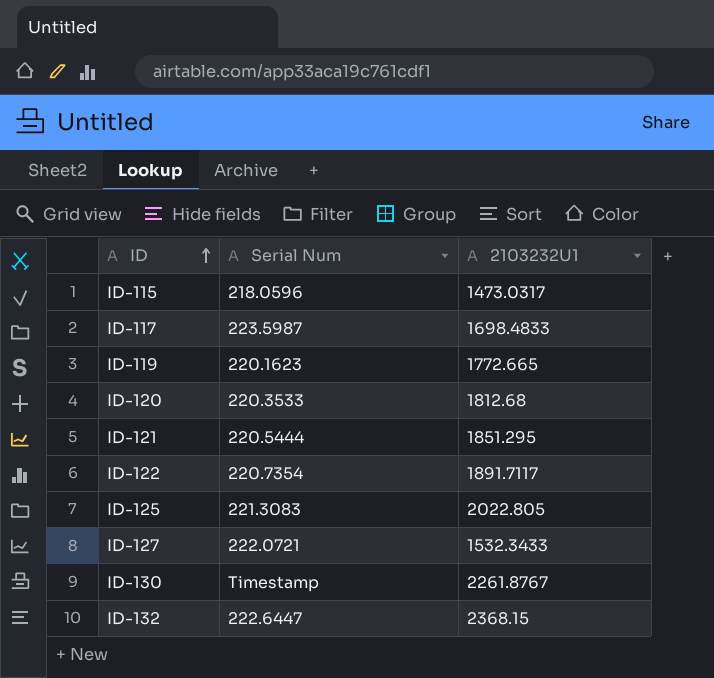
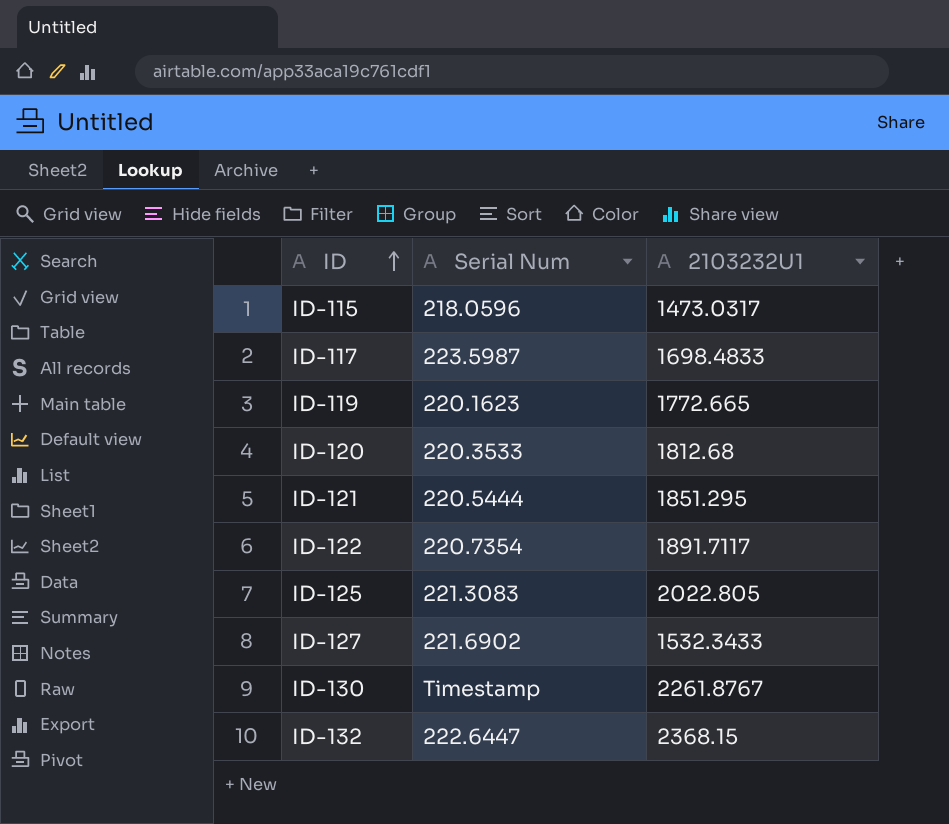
ID-127 | Serial Num: 222.0721 -> 221.6902

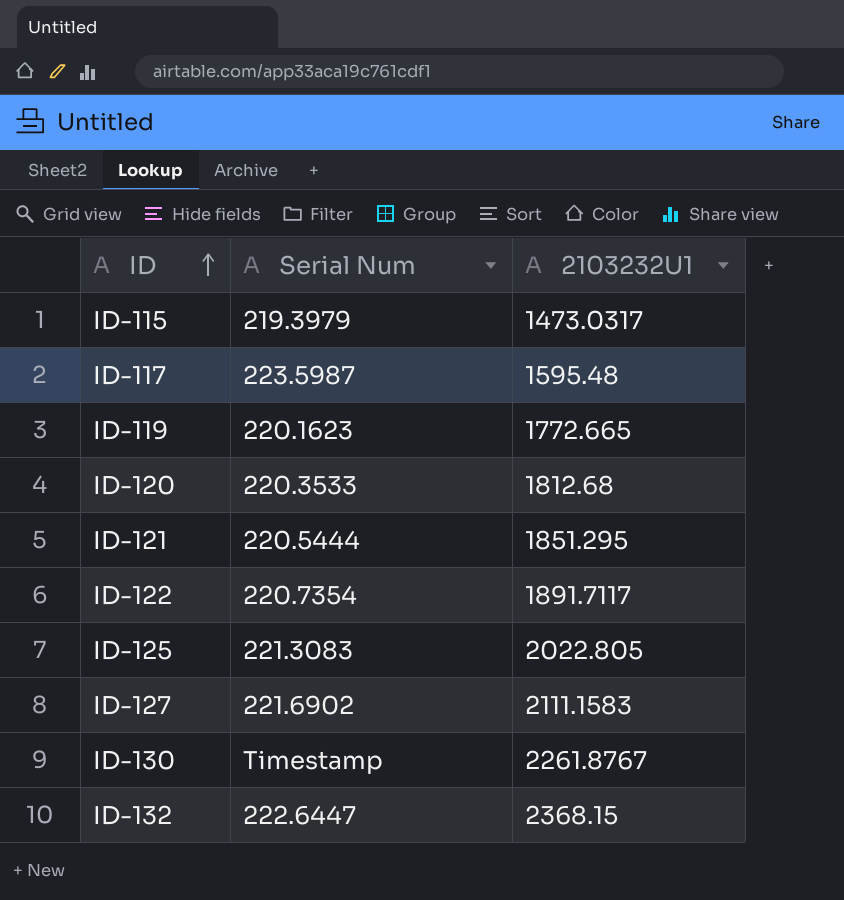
ID-115 | Serial Num: 218.0596 -> 219.3979
ID-117 | 2103232U1: 1698.4833 -> 1595.48
ID-127 | 2103232U1: 1532.3433 -> 2111.1583

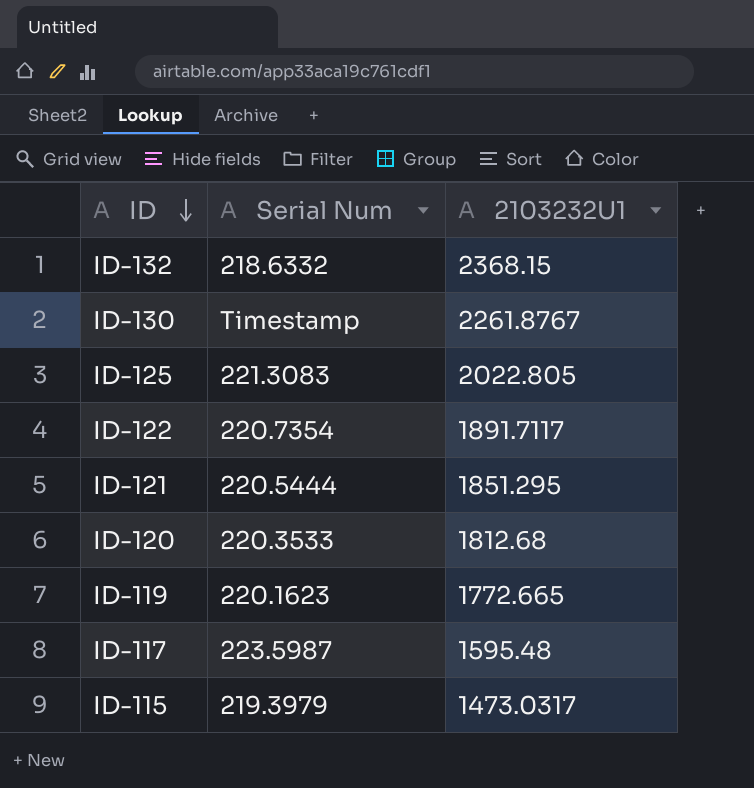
row order: ID ascending -> ID descending
row ID-127: 221.6902 | 2111.1583 -> none
ID-132 | Serial Num: 222.6447 -> 218.6332

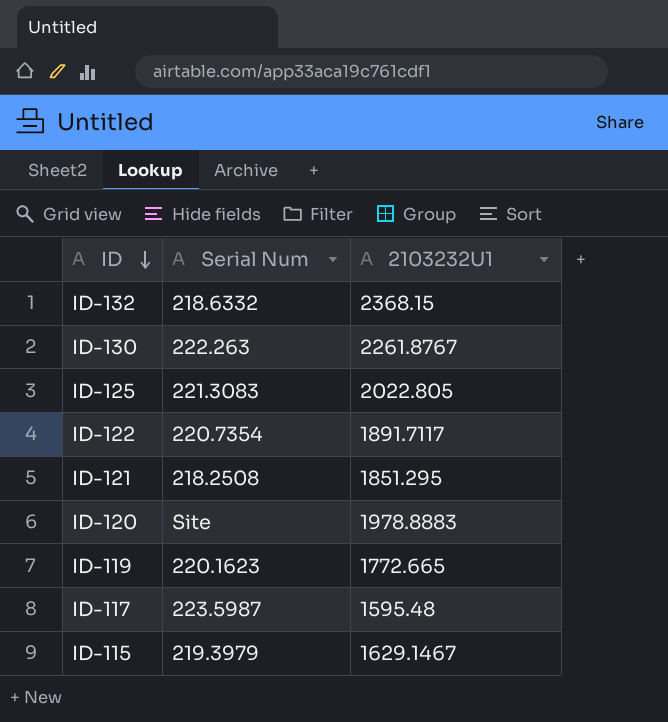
ID-130 | Serial Num: Timestamp -> 222.263
ID-121 | Serial Num: 220.5444 -> 218.2508
ID-120 | Serial Num: 220.3533 -> Site
ID-120 | 2103232U1: 1812.68 -> 1978.8883
ID-115 | 2103232U1: 1473.0317 -> 1629.1467

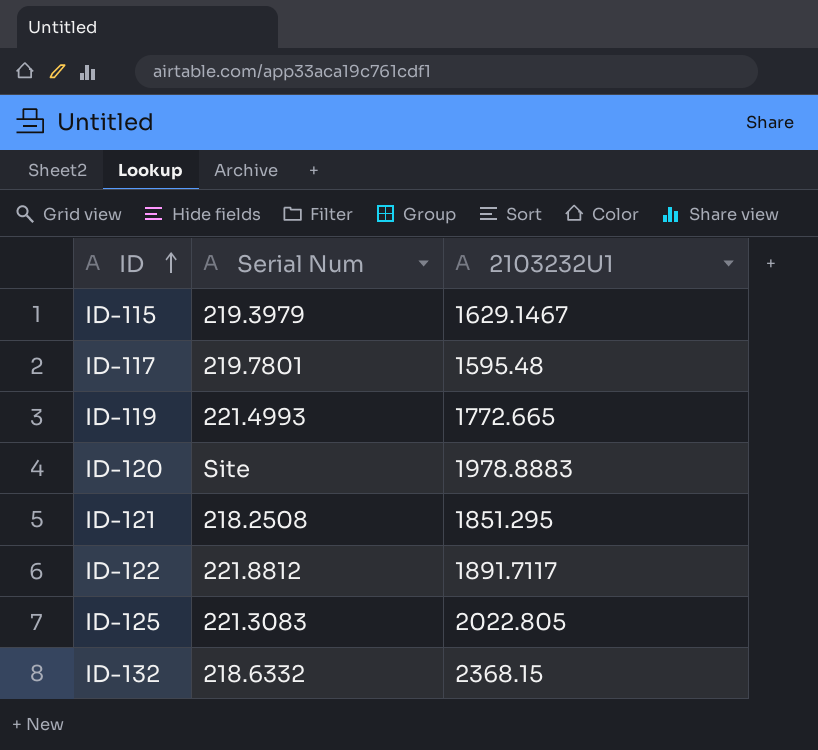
row order: ID descending -> ID ascending
row ID-130: 222.263 | 2261.8767 -> none
ID-117 | Serial Num: 223.5987 -> 219.7801
ID-119 | Serial Num: 220.1623 -> 221.4993
ID-122 | Serial Num: 220.7354 -> 221.8812

